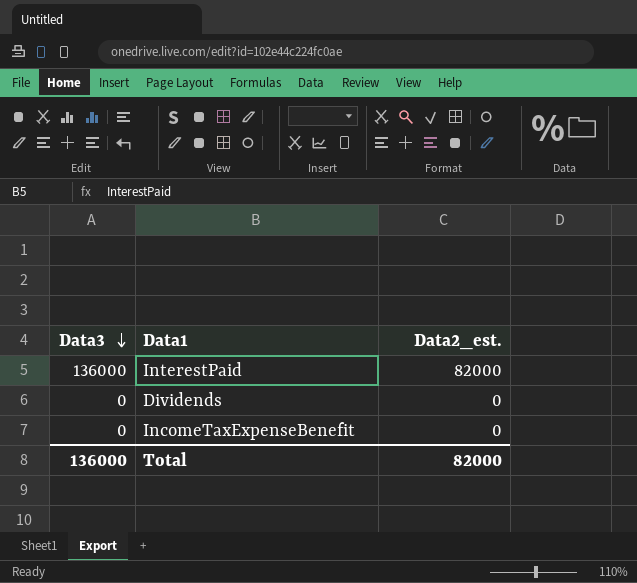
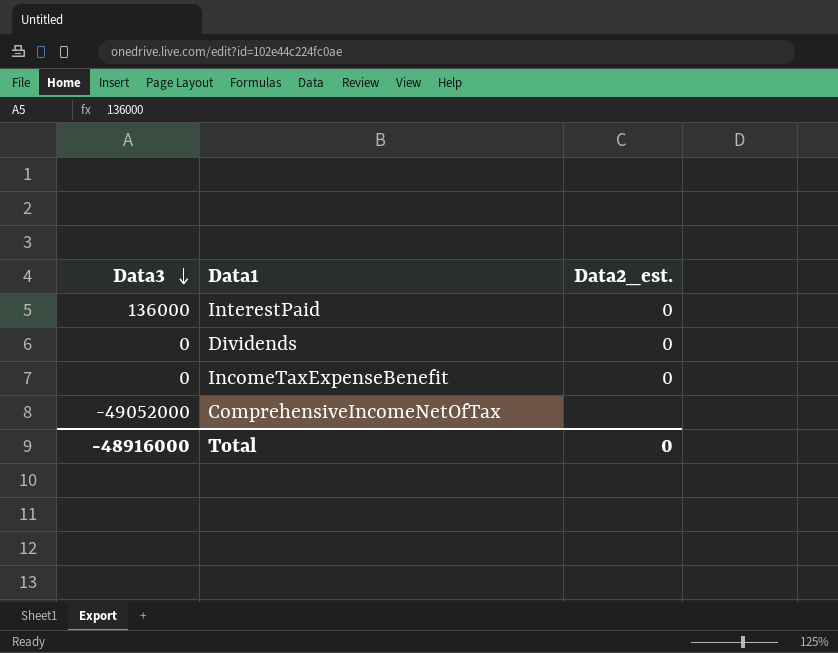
InterestPaid | Data2_est.: 82000 -> 0
row ComprehensiveIncomeNetOfTax: none -> -49052000 | none
Total | Data3: 136000 -> -48916000
Total | Data2_est.: 82000 -> 0

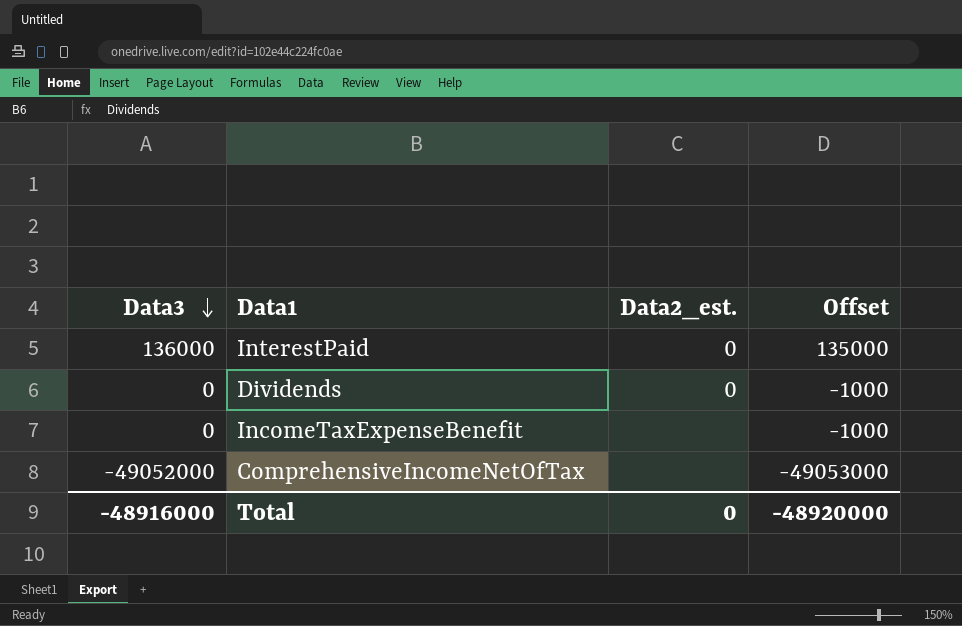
column Offset | formula: none -> [Data3] - 1000
IncomeTaxExpenseBenefit | Data2_est.: 0 -> none

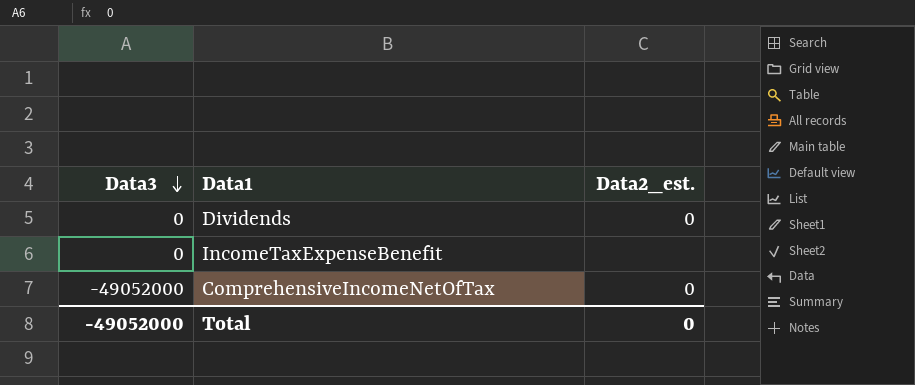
column Offset | formula: [Data3] - 1000 -> none
row InterestPaid: 136000 | 0 | 135000 -> none
ComprehensiveIncomeNetOfTax | Data2_est.: none -> 0
Total | Data3: -48916000 -> -49052000

